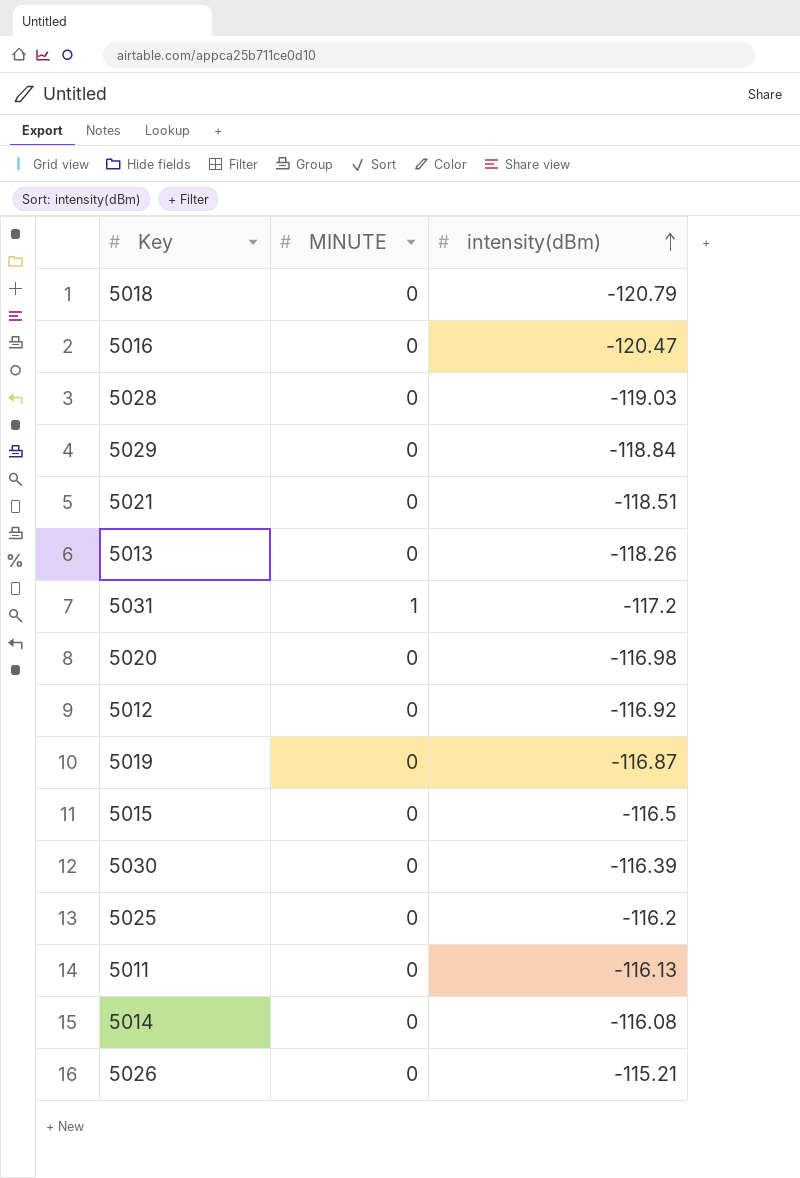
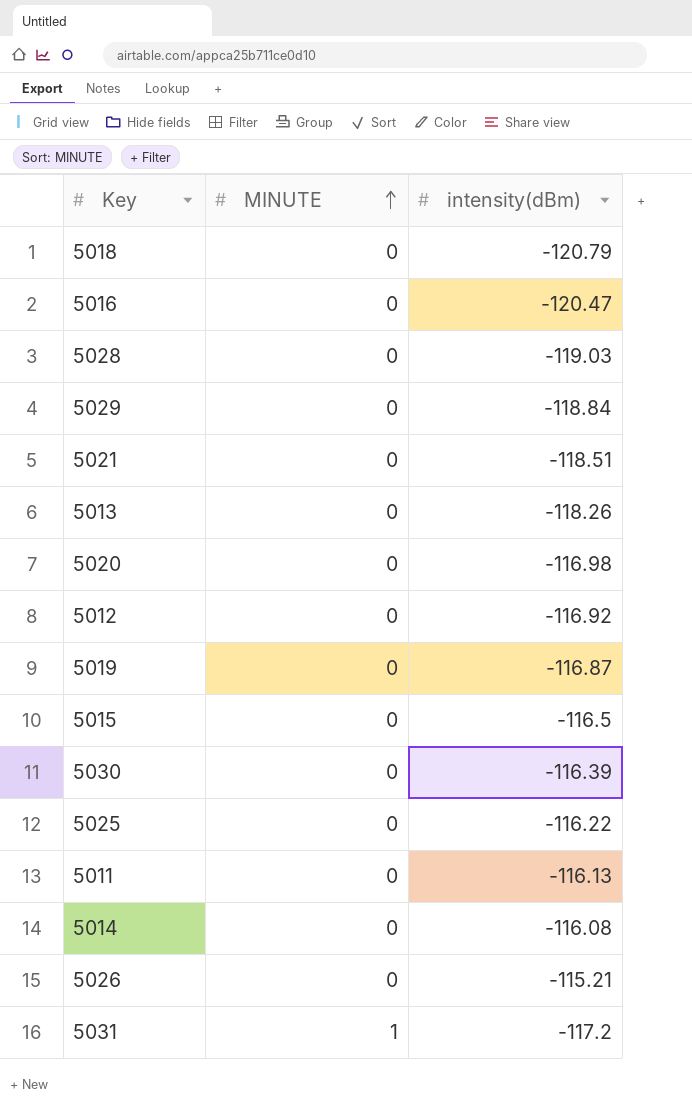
row order: intensity(dBm) ascending -> MINUTE ascending
5025 | intensity(dBm): -116.2 -> -116.22

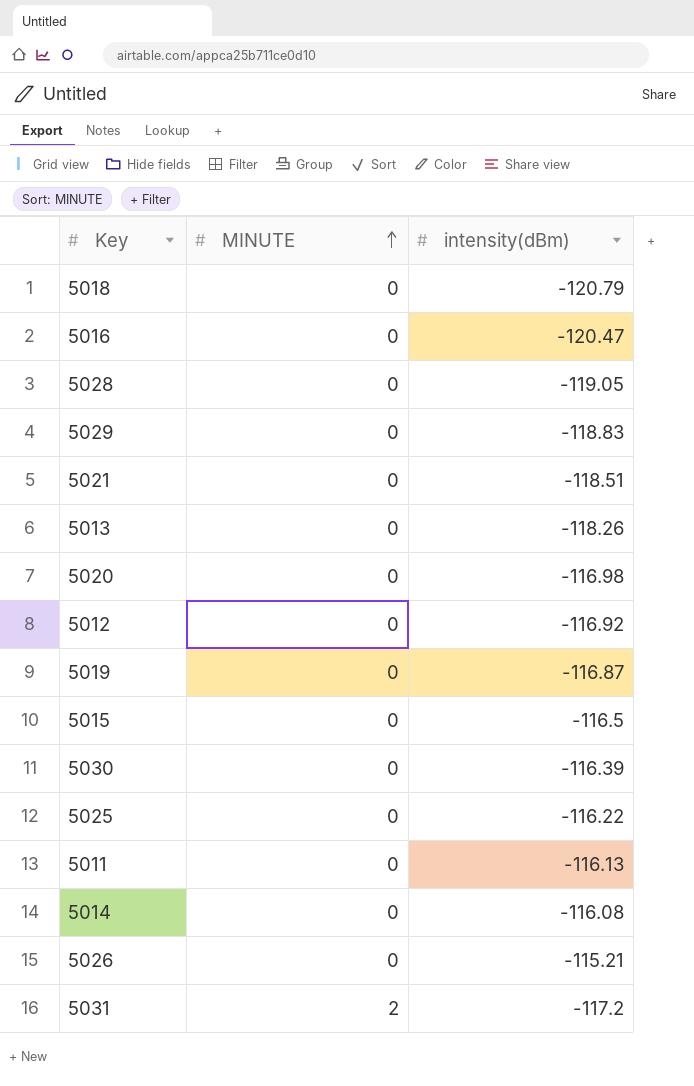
5028 | intensity(dBm): -119.03 -> -119.05
5029 | intensity(dBm): -118.84 -> -118.83
5031 | MINUTE: 1 -> 2

